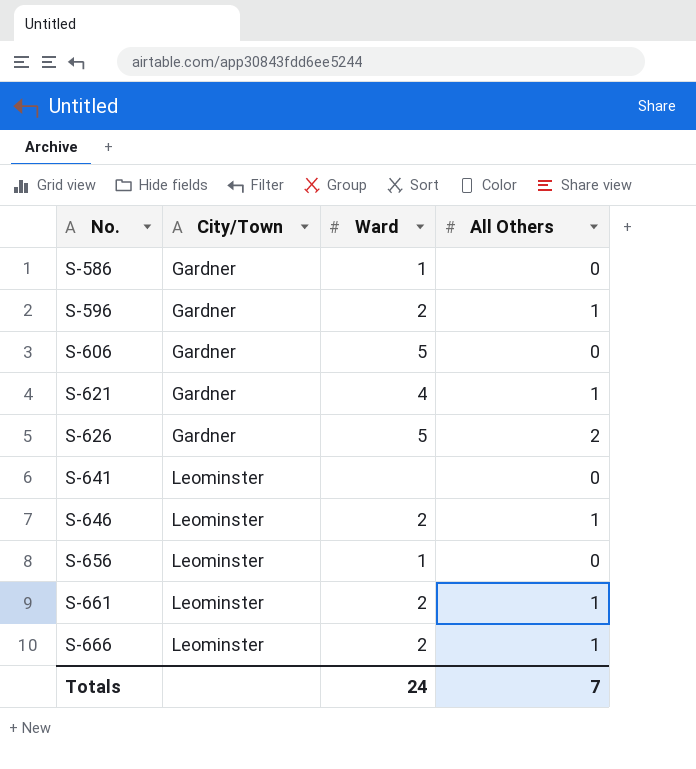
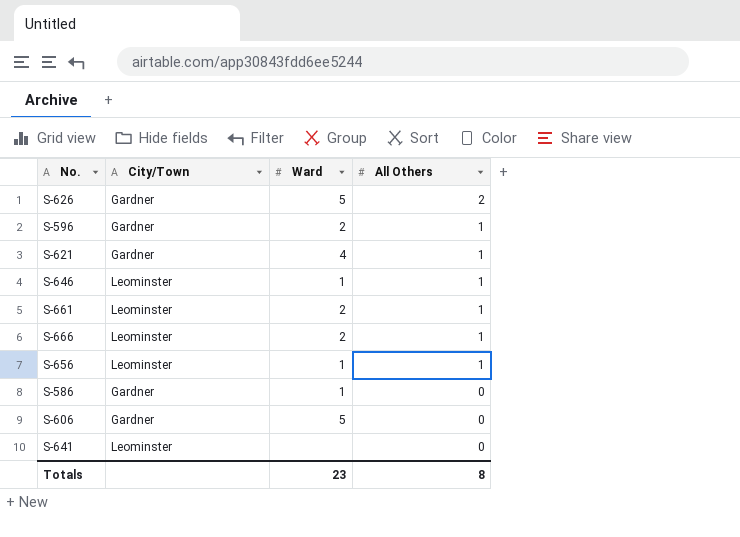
row order: No. ascending -> All Others descending
S-646 | Ward: 2 -> 1
S-656 | All Others: 0 -> 1
Totals | Ward: 24 -> 23
Totals | All Others: 7 -> 8

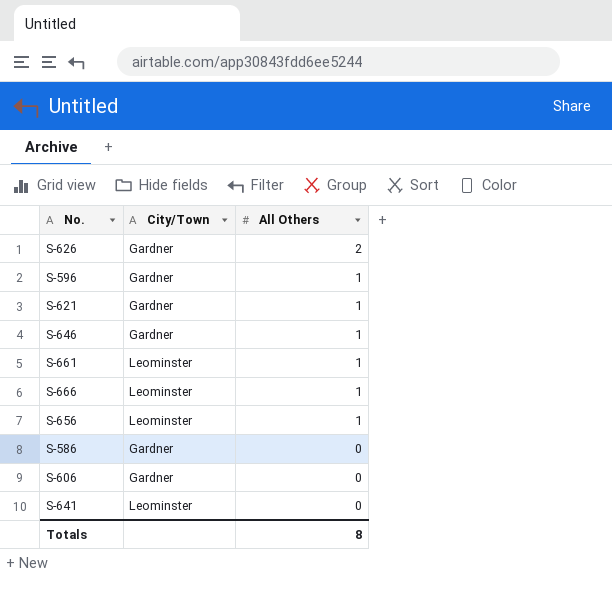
column Ward | position: 3 -> none
S-646 | City/Town: Leominster -> Gardner

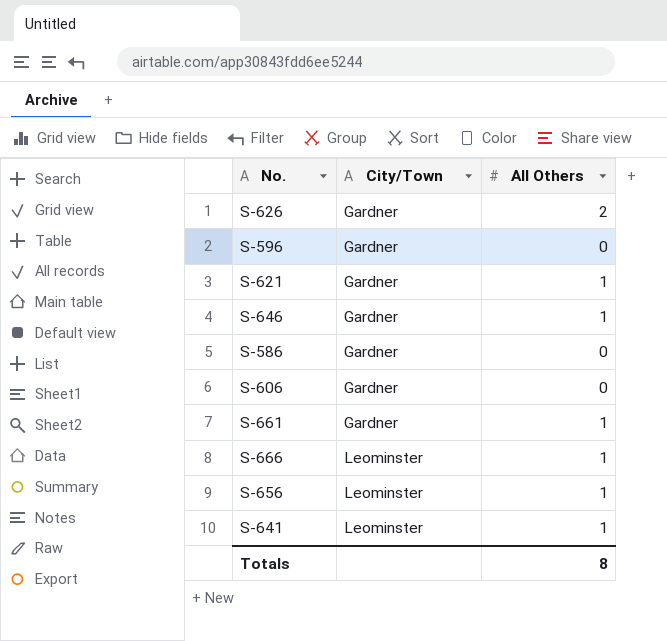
row order: All Others descending -> City/Town ascending
S-596 | All Others: 1 -> 0
S-661 | City/Town: Leominster -> Gardner
S-641 | All Others: 0 -> 1

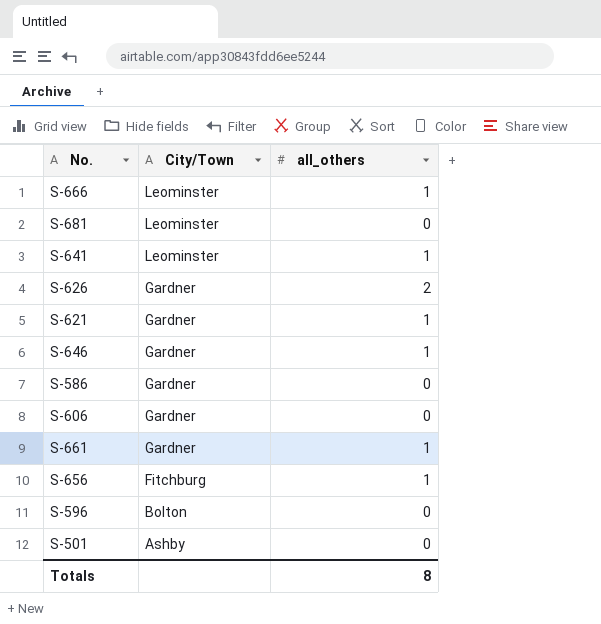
row order: City/Town ascending -> City/Town descending
column name: All Others -> all_others
row S-681: none -> Leominster | 0
S-656 | City/Town: Leominster -> Fitchburg
S-596 | City/Town: Gardner -> Bolton
row S-501: none -> Ashby | 0

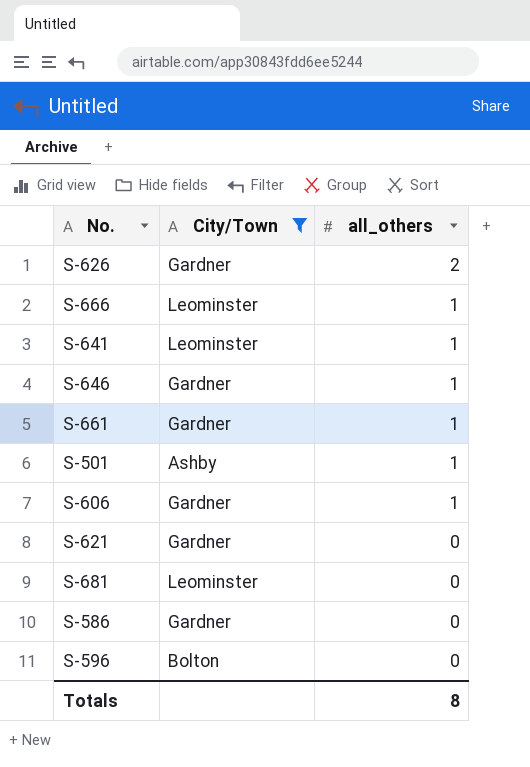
filter: none -> City/Town != Fitchburg
row order: City/Town descending -> all_others descending
S-501 | all_others: 0 -> 1
S-606 | all_others: 0 -> 1
S-621 | all_others: 1 -> 0

